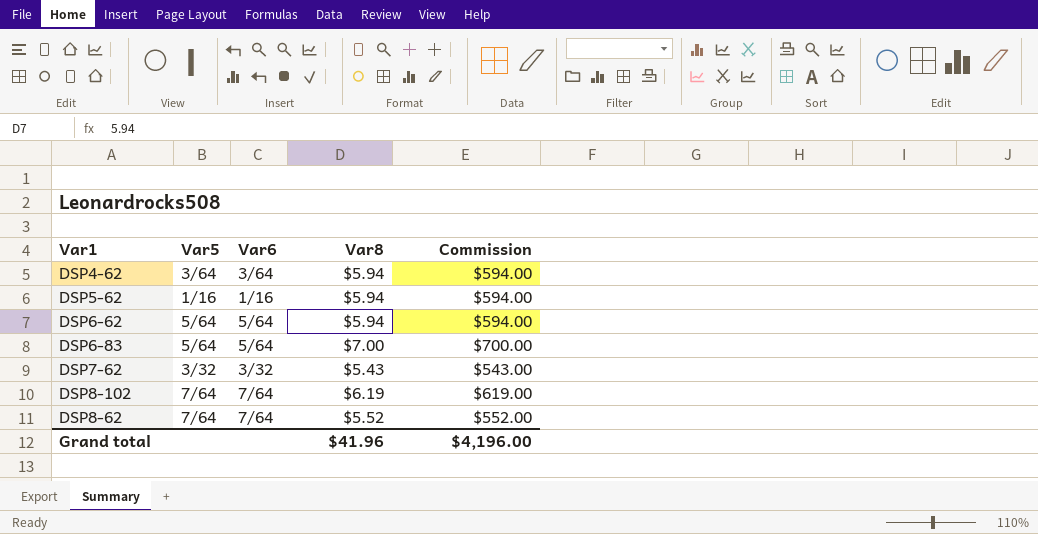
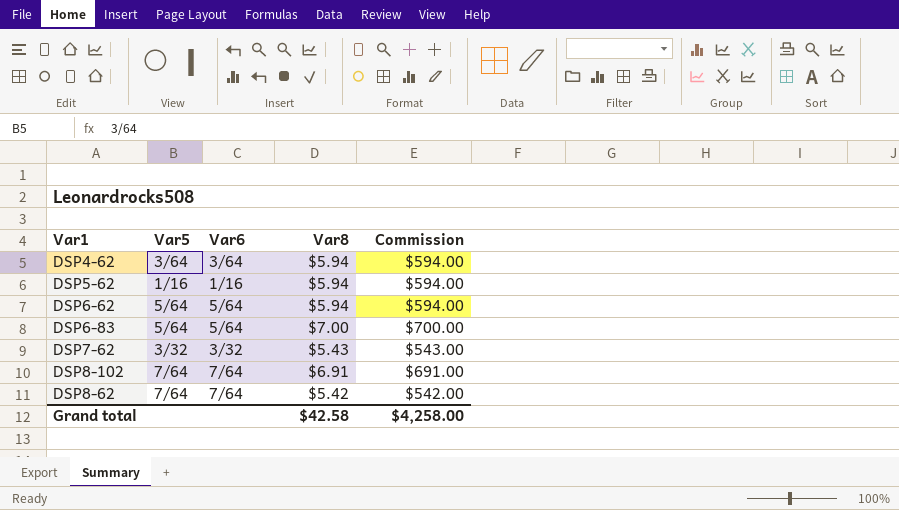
DSP8-102 | Var8: $6.19 -> $6.91
DSP8-102 | Commission: $619.00 -> $691.00
DSP8-62 | Var8: $5.52 -> $5.42
DSP8-62 | Commission: $552.00 -> $542.00
Grand total | Var8: $41.96 -> $42.58
Grand total | Commission: $4,196.00 -> $4,258.00

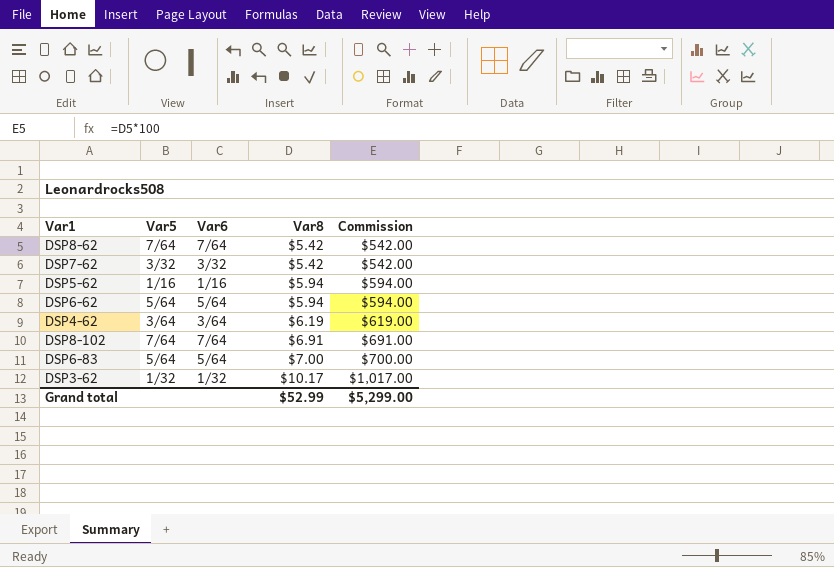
row order: none -> Var8 ascending
DSP7-62 | Var8: $5.43 -> $5.42
DSP7-62 | Commission: $543.00 -> $542.00
DSP4-62 | Var8: $5.94 -> $6.19
DSP4-62 | Commission: $594.00 -> $619.00
row DSP3-62: none -> 1/32 | 1/32 | $10.17 | $1,017.00
Grand total | Var8: $42.58 -> $52.99
Grand total | Commission: $4,258.00 -> $5,299.00

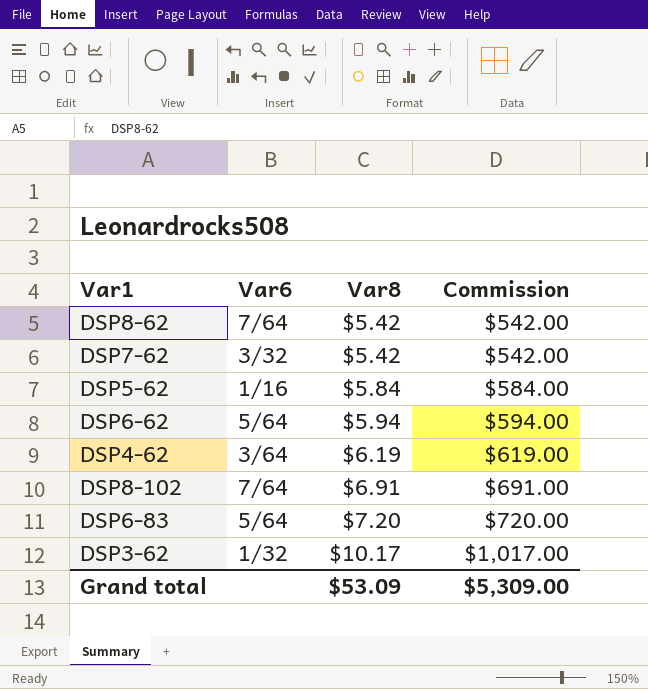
column Var5 | position: 2 -> none
DSP5-62 | Var8: $5.94 -> $5.84
DSP5-62 | Commission: $594.00 -> $584.00
DSP6-83 | Var8: $7.00 -> $7.20
DSP6-83 | Commission: $700.00 -> $720.00
Grand total | Var8: $52.99 -> $53.09
Grand total | Commission: $5,299.00 -> $5,309.00

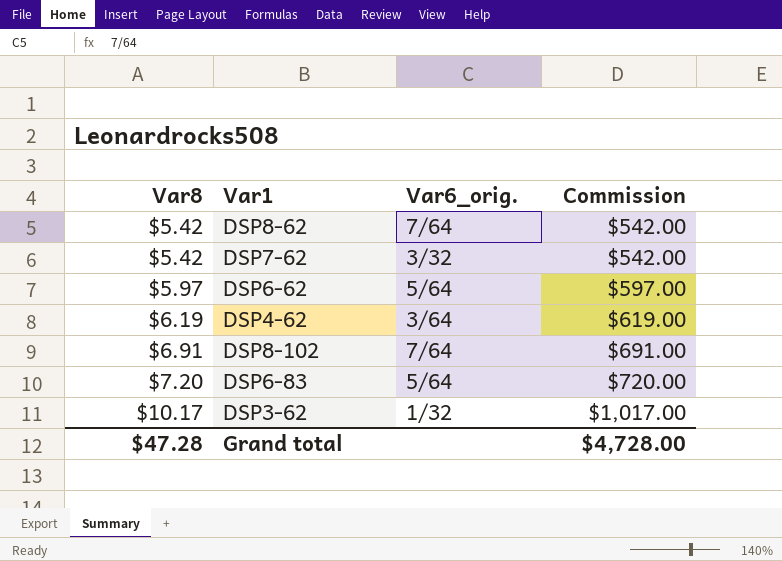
column Var8 | position: 3 -> 1
column name: Var6 -> Var6_orig.
row DSP5-62: 1/16 | $5.84 | $584.00 -> none
DSP6-62 | Var8: $5.94 -> $5.97
DSP6-62 | Commission: $594.00 -> $597.00
Grand total | Var8: $53.09 -> $47.28
Grand total | Commission: $5,309.00 -> $4,728.00

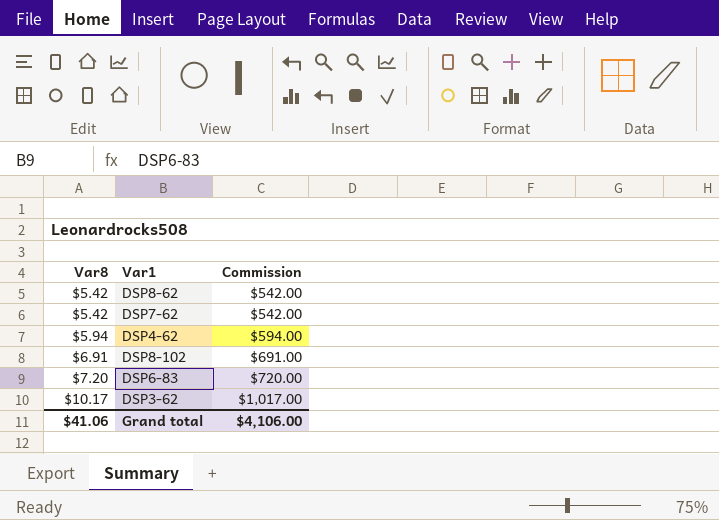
column Var6_orig. | position: 3 -> none
row DSP6-62: $5.97 | 5/64 | $597.00 -> none
DSP4-62 | Var8: $6.19 -> $5.94
DSP4-62 | Commission: $619.00 -> $594.00
Grand total | Var8: $47.28 -> $41.06
Grand total | Commission: $4,728.00 -> $4,106.00

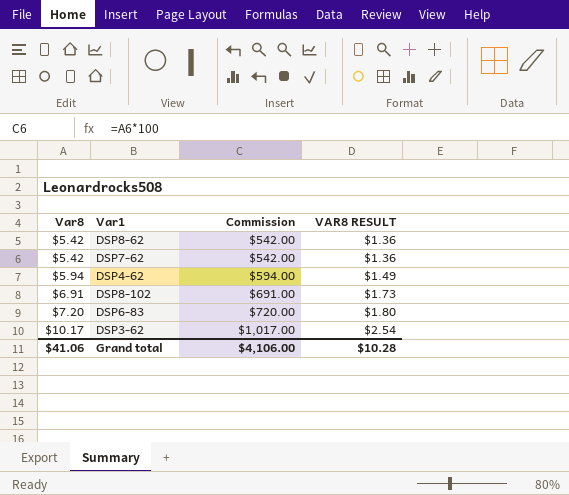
column VAR8 RESULT | formula: none -> [Var8] * 0.25

